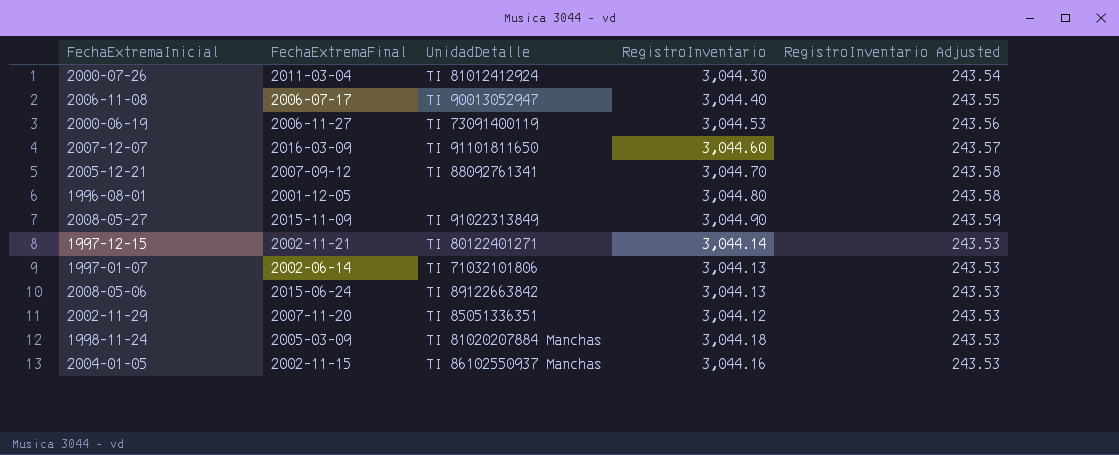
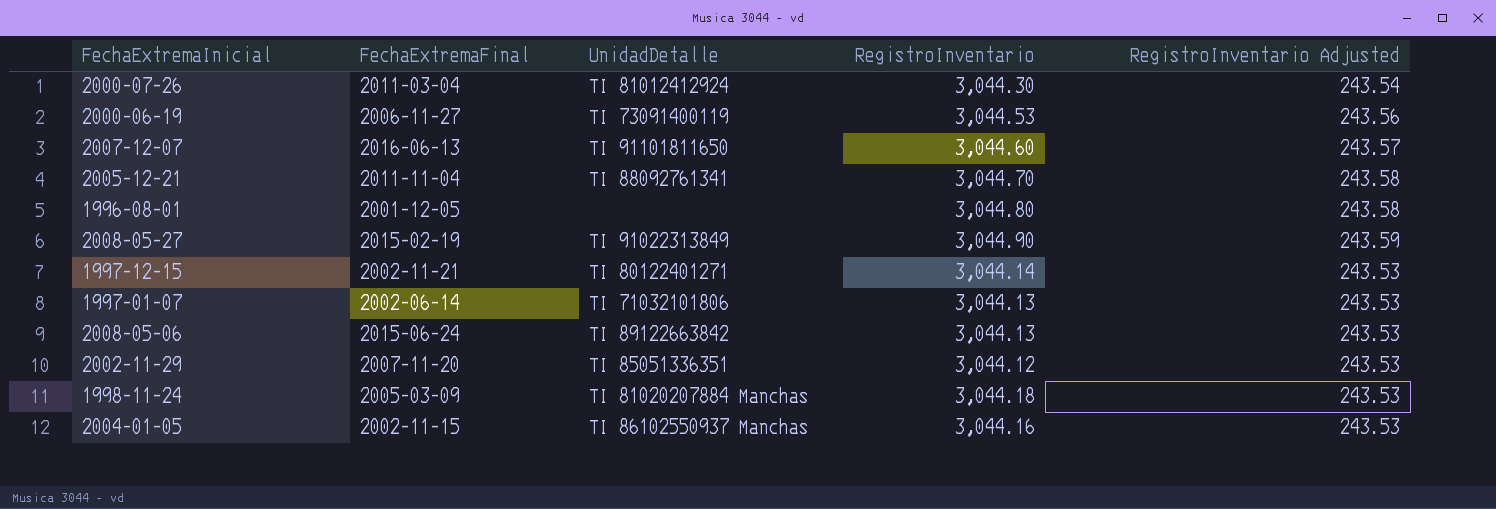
row 2006-11-08: 2006-07-17 | TI 90013052947 | 3,044.40 | 243.55 -> none
2007-12-07 | FechaExtremaFinal: 2016-03-09 -> 2016-06-13
2005-12-21 | FechaExtremaFinal: 2007-09-12 -> 2011-11-04
2008-05-27 | FechaExtremaFinal: 2015-11-09 -> 2015-02-19

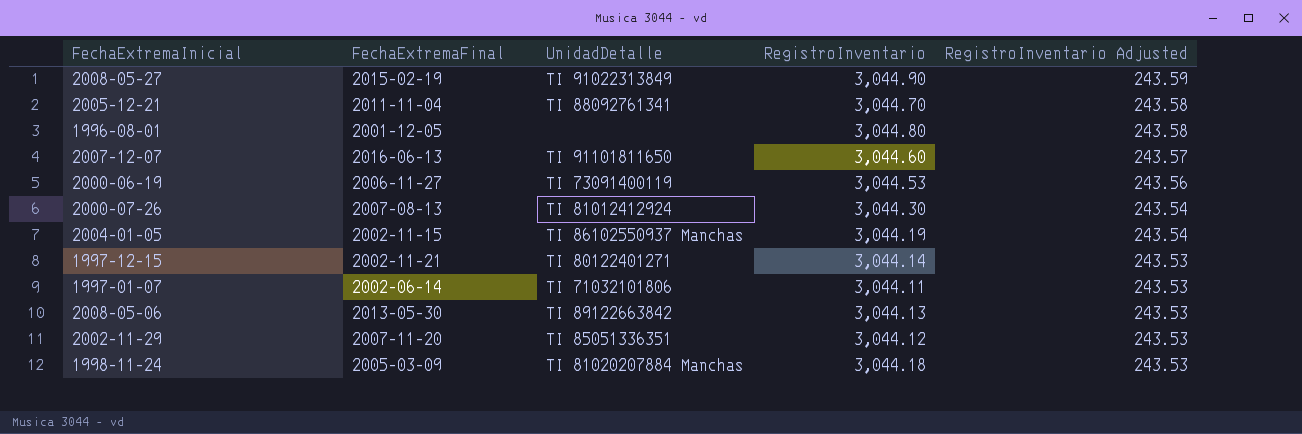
row order: none -> RegistroInventario Adjusted descending
2000-07-26 | FechaExtremaFinal: 2011-03-04 -> 2007-08-13
2004-01-05 | RegistroInventario: 3,044.16 -> 3,044.19
2004-01-05 | RegistroInventario Adjusted: 243.53 -> 243.54
1997-01-07 | RegistroInventario: 3,044.13 -> 3,044.11
2008-05-06 | FechaExtremaFinal: 2015-06-24 -> 2013-05-30

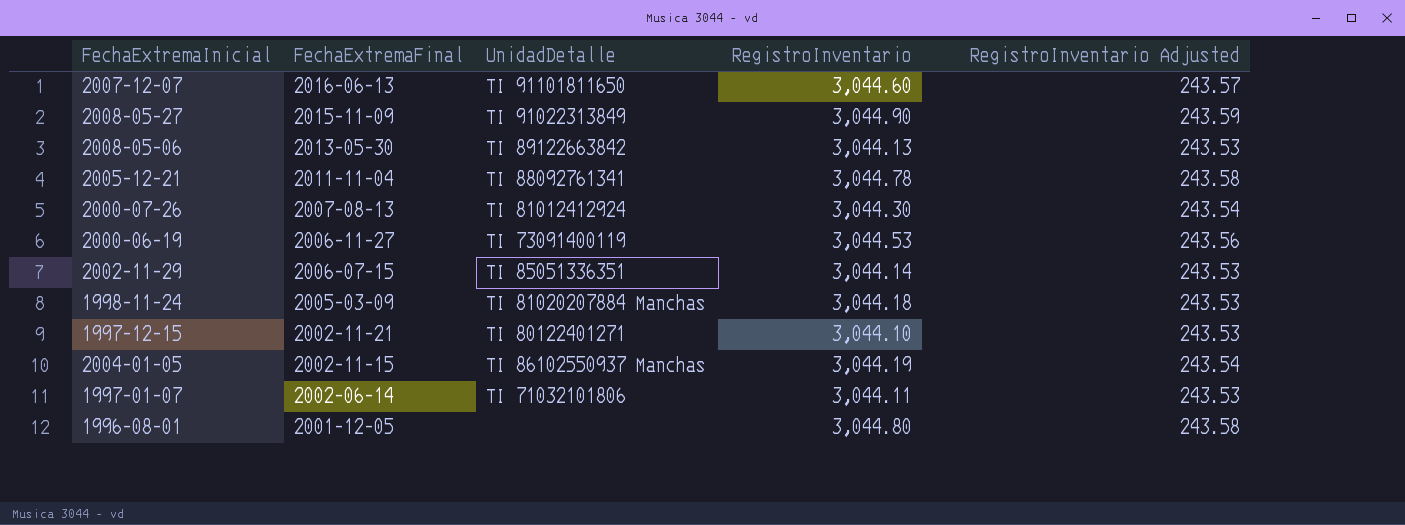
row order: RegistroInventario Adjusted descending -> FechaExtremaFinal descending
2008-05-27 | FechaExtremaFinal: 2015-02-19 -> 2015-11-09
2005-12-21 | RegistroInventario: 3,044.70 -> 3,044.78
2002-11-29 | FechaExtremaFinal: 2007-11-20 -> 2006-07-15
2002-11-29 | RegistroInventario: 3,044.12 -> 3,044.14
1997-12-15 | RegistroInventario: 3,044.14 -> 3,044.10

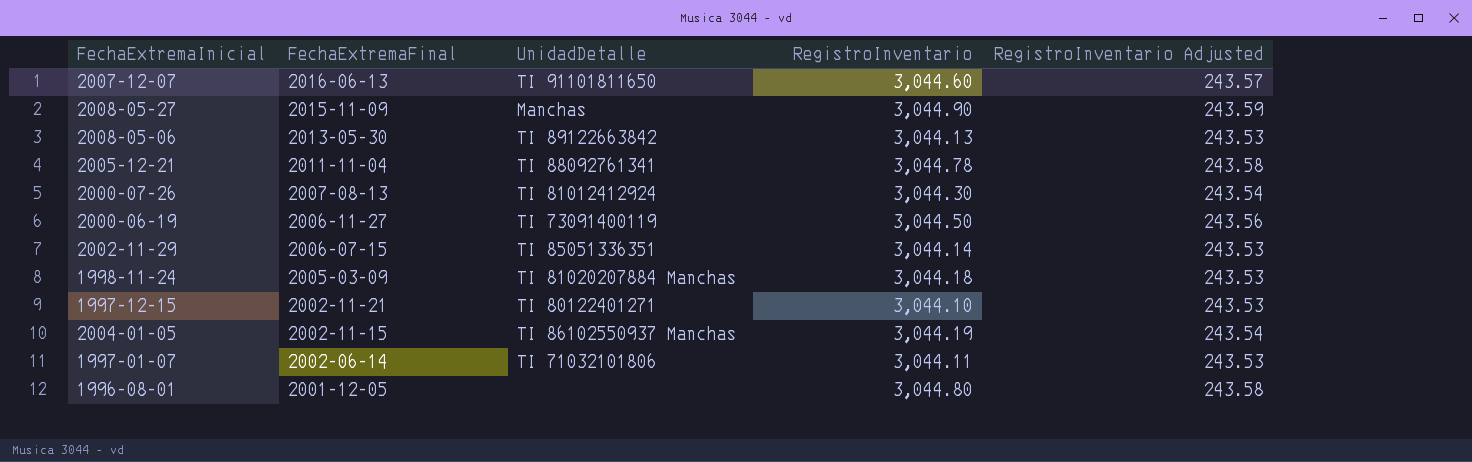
2008-05-27 | UnidadDetalle: TI 91022313849 -> Manchas
2000-06-19 | RegistroInventario: 3,044.53 -> 3,044.50

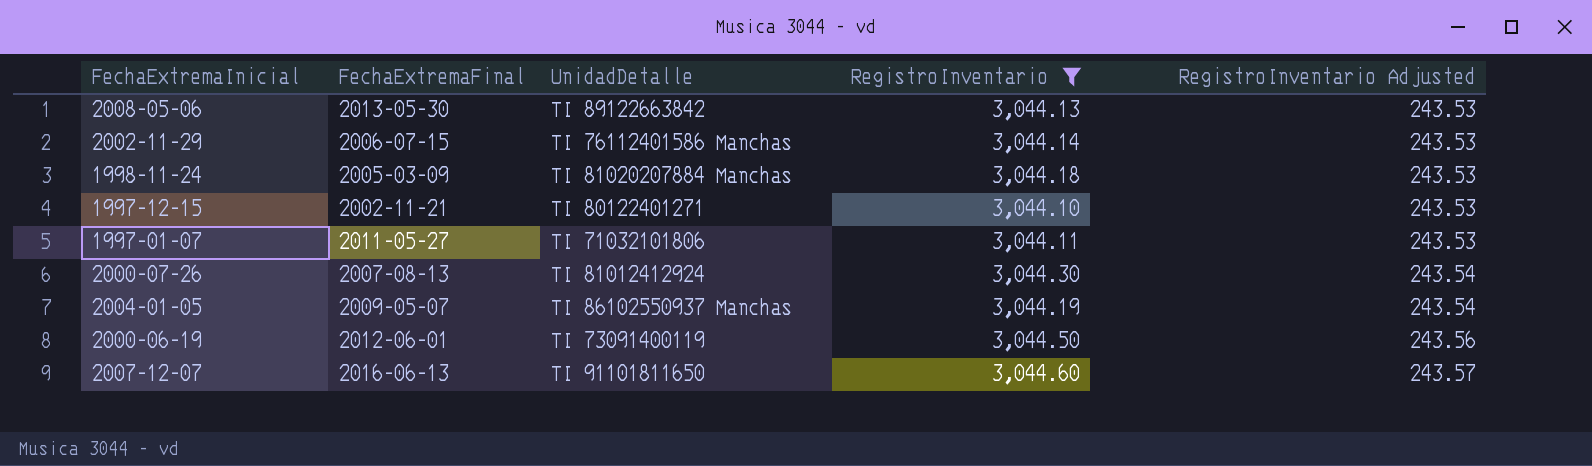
filter: none -> RegistroInventario <= 3,044.60
row order: FechaExtremaFinal descending -> RegistroInventario Adjusted ascending
2002-11-29 | UnidadDetalle: TI 85051336351 -> TI 76112401586 Manchas
1997-01-07 | FechaExtremaFinal: 2002-06-14 -> 2011-05-27
2004-01-05 | FechaExtremaFinal: 2002-11-15 -> 2009-05-07
2000-06-19 | FechaExtremaFinal: 2006-11-27 -> 2012-06-01

